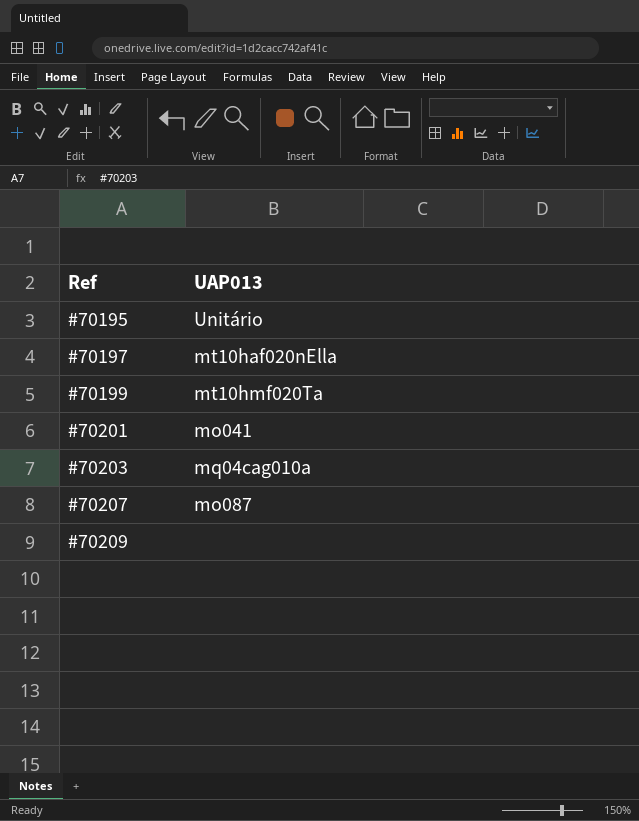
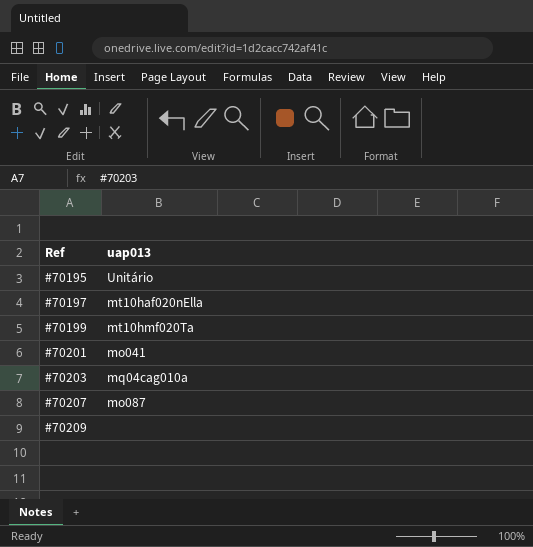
column name: UAP013 -> uap013

